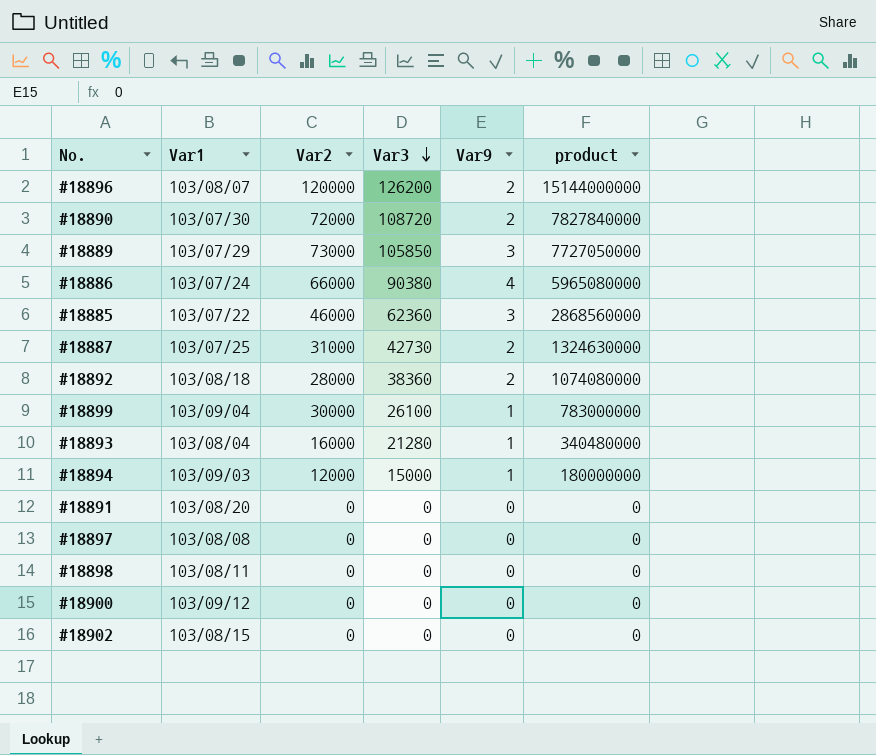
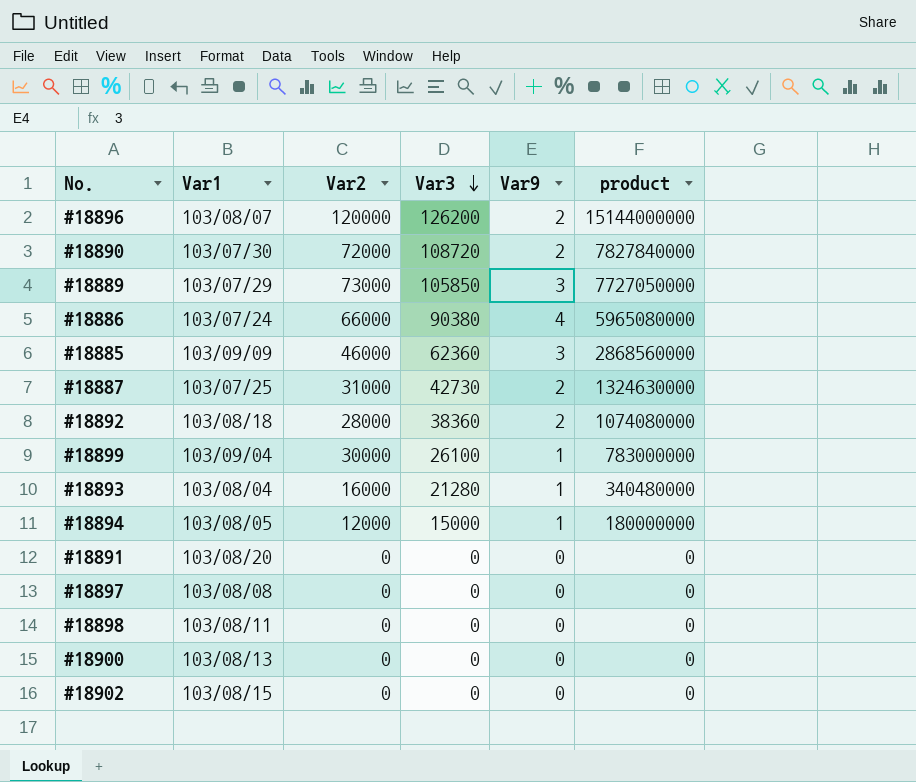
#18885 | Var1: 103/07/22 -> 103/09/09
#18894 | Var1: 103/09/03 -> 103/08/05
#18900 | Var1: 103/09/12 -> 103/08/13

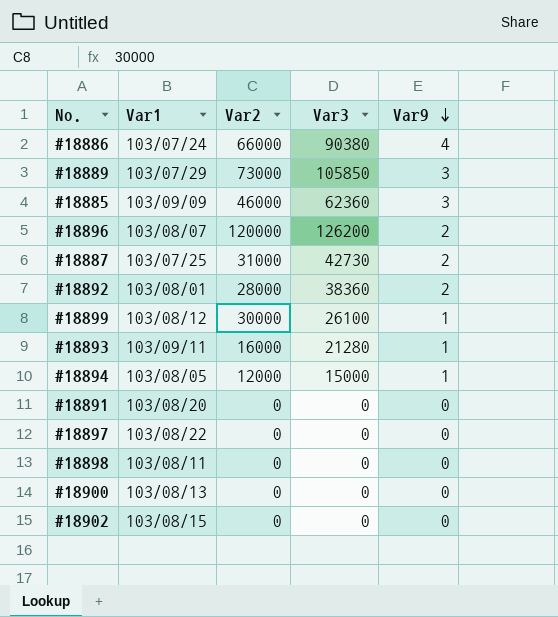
row order: Var3 descending -> Var9 descending
column product | formula: [Var2] * [Var3] -> none
row #18890: 103/07/30 | 72000 | 108720 | 2 | 7827840000 -> none
#18892 | Var1: 103/08/18 -> 103/08/01
#18899 | Var1: 103/09/04 -> 103/08/12
#18893 | Var1: 103/08/04 -> 103/09/11
#18897 | Var1: 103/08/08 -> 103/08/22

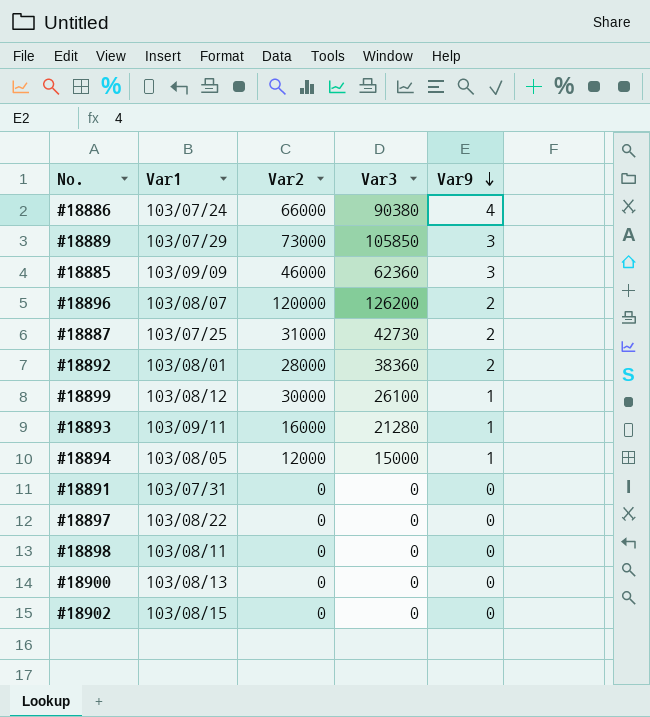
#18891 | Var1: 103/08/20 -> 103/07/31

